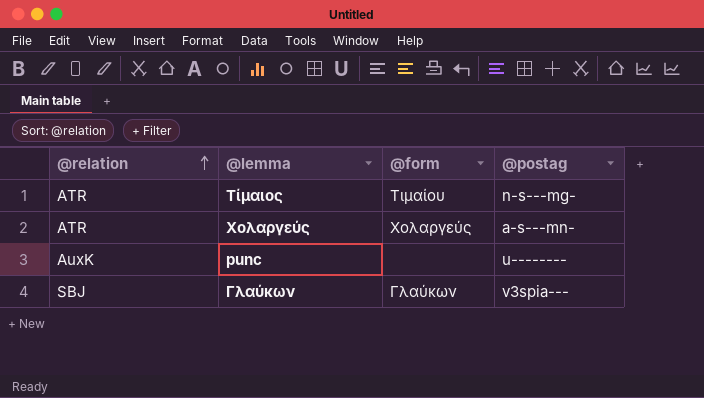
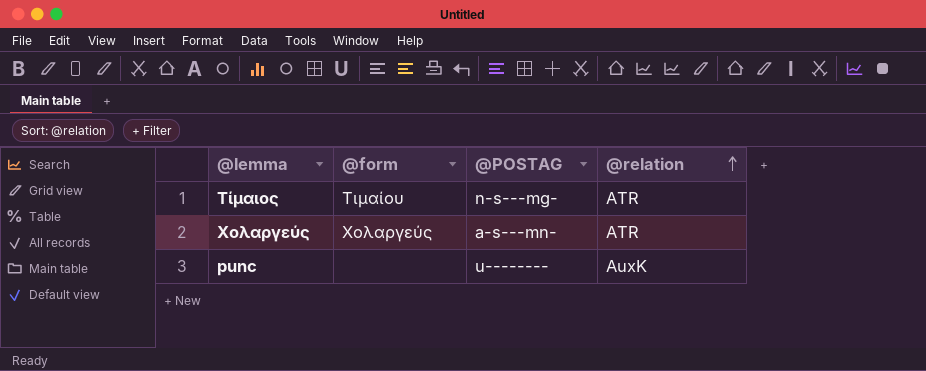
column name: @postag -> @POSTAG
column @relation | position: 1 -> 4
row Γλαύκων: SBJ | Γλαύκων | v3spia--- -> none

